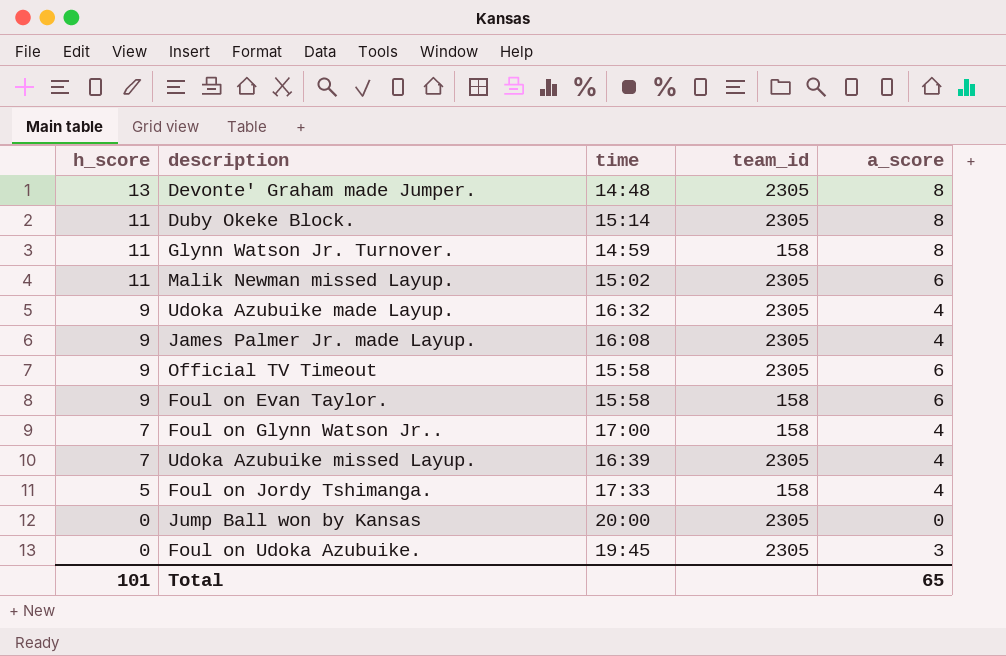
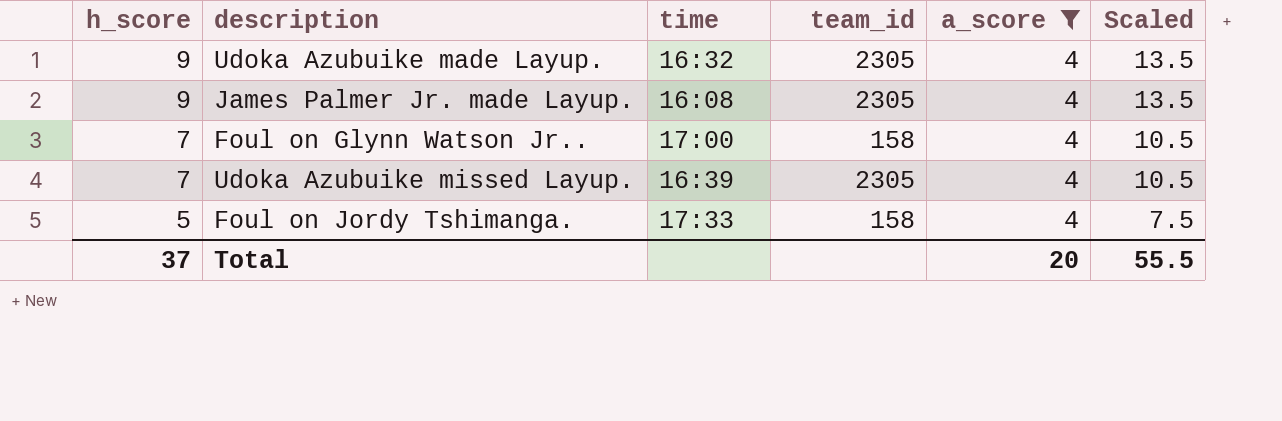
filter: none -> a_score = 4
column Scaled | formula: none -> [h_score] * 1.5
Total | h_score: 101 -> 37
Total | a_score: 65 -> 20

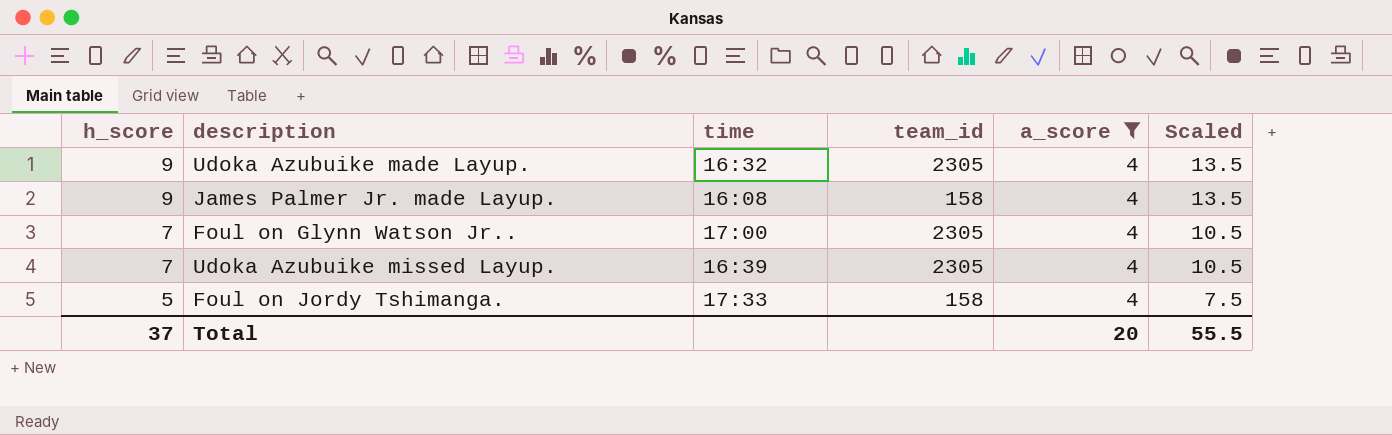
James Palmer Jr. made Layup. | team_id: 2305 -> 158
Foul on Glynn Watson Jr.. | team_id: 158 -> 2305

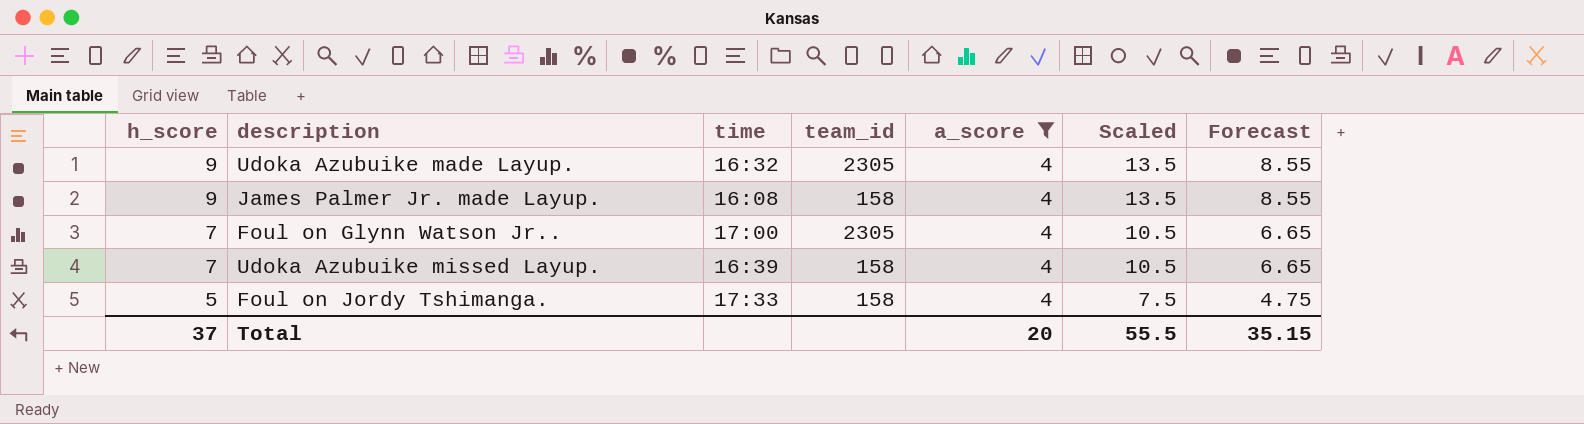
column Forecast | formula: none -> [h_score] * 0.95
Udoka Azubuike missed Layup. | team_id: 2305 -> 158

